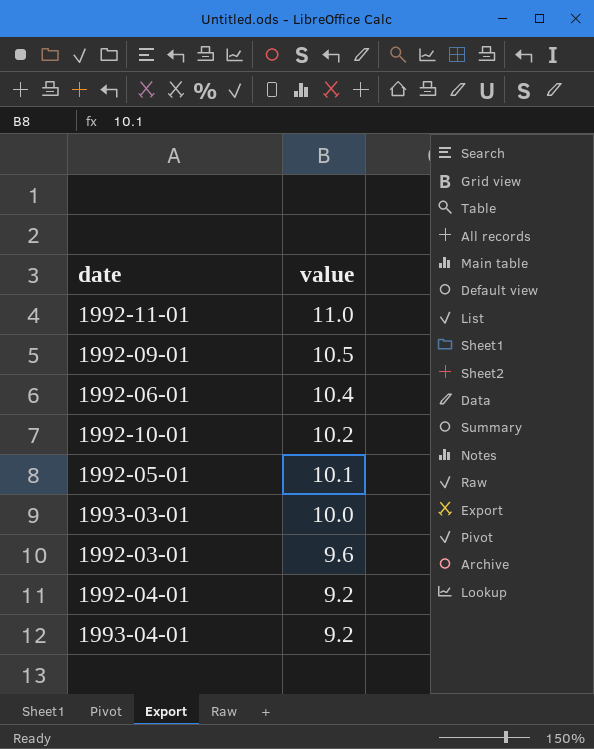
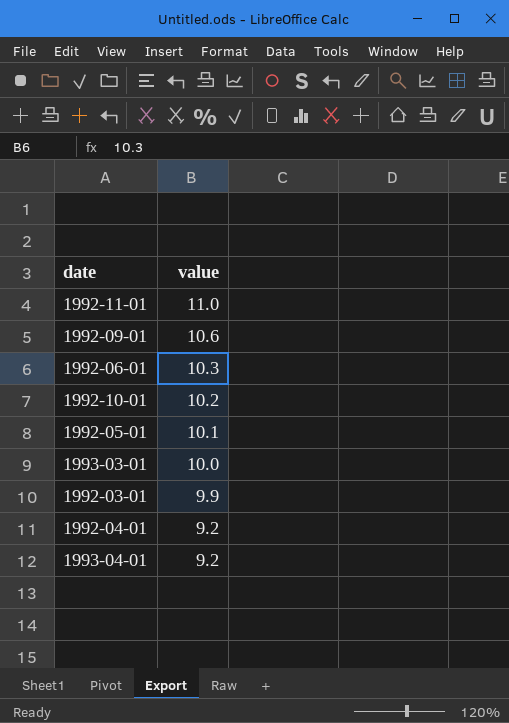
1992-09-01 | value: 10.5 -> 10.6
1992-06-01 | value: 10.4 -> 10.3
1992-03-01 | value: 9.6 -> 9.9

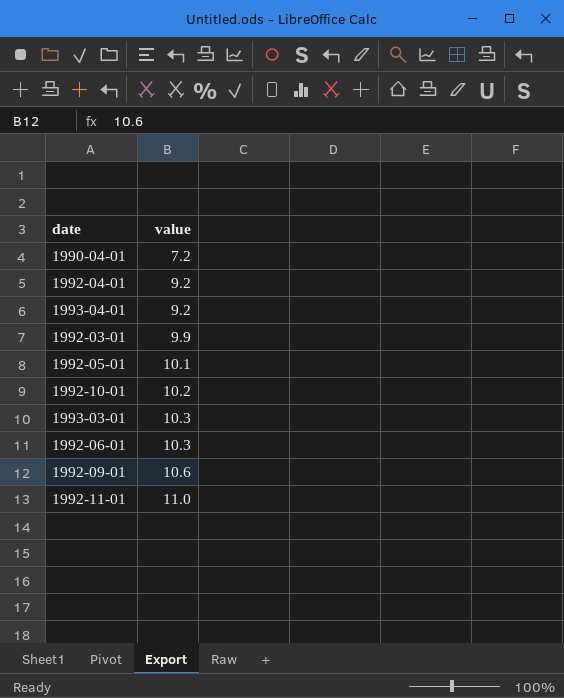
row order: value descending -> value ascending
row 1990-04-01: none -> 7.2
1993-03-01 | value: 10.0 -> 10.3

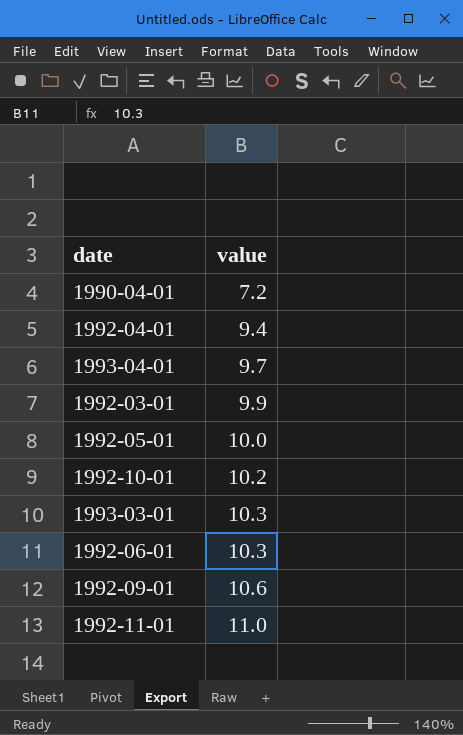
1992-04-01 | value: 9.2 -> 9.4
1993-04-01 | value: 9.2 -> 9.7
1992-05-01 | value: 10.1 -> 10.0

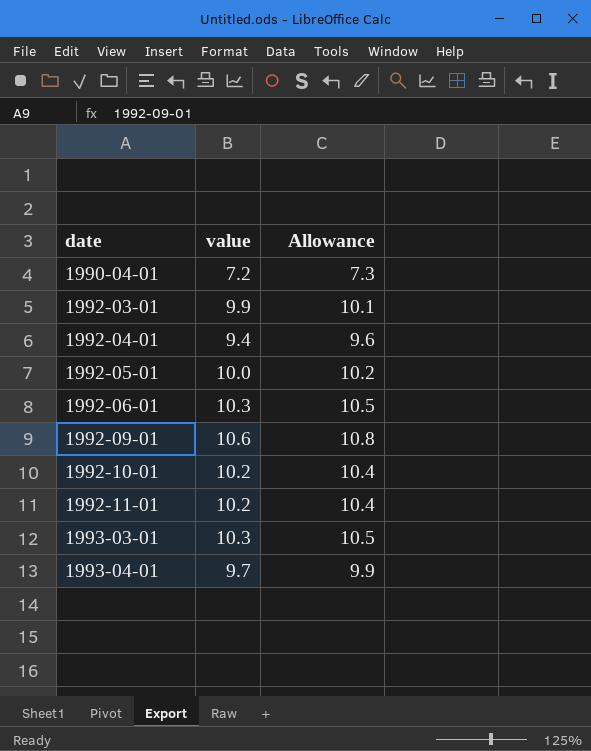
row order: value ascending -> date ascending
column Allowance | formula: none -> [value] * 1.02
1992-11-01 | value: 11.0 -> 10.2

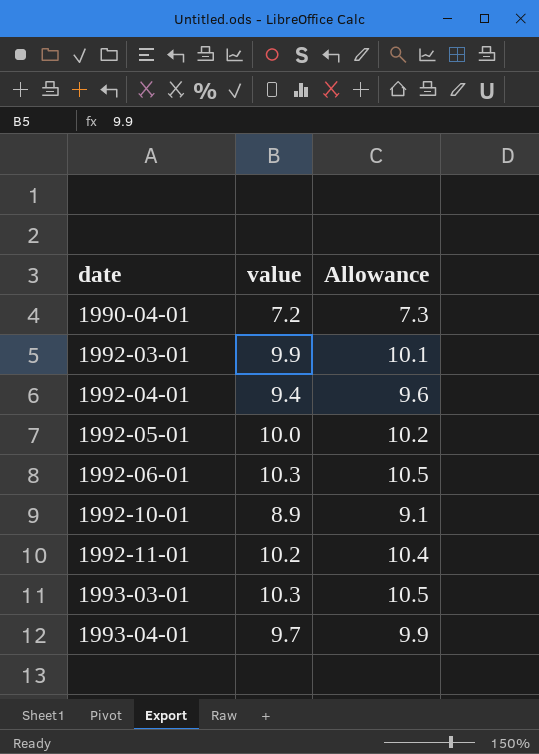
row 1992-09-01: 10.6 | 10.8 -> none
1992-10-01 | value: 10.2 -> 8.9
1992-10-01 | Allowance: 10.4 -> 9.1

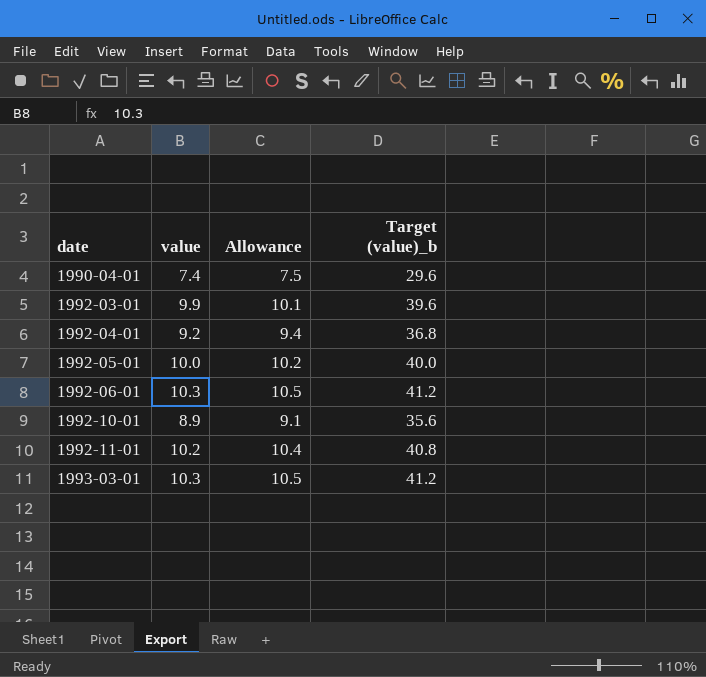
column Target (value)_b | formula: none -> [value] * 4
row 1993-04-01: 9.7 | 9.9 -> none
1990-04-01 | value: 7.2 -> 7.4
1990-04-01 | Allowance: 7.3 -> 7.5
1992-04-01 | value: 9.4 -> 9.2
1992-04-01 | Allowance: 9.6 -> 9.4

